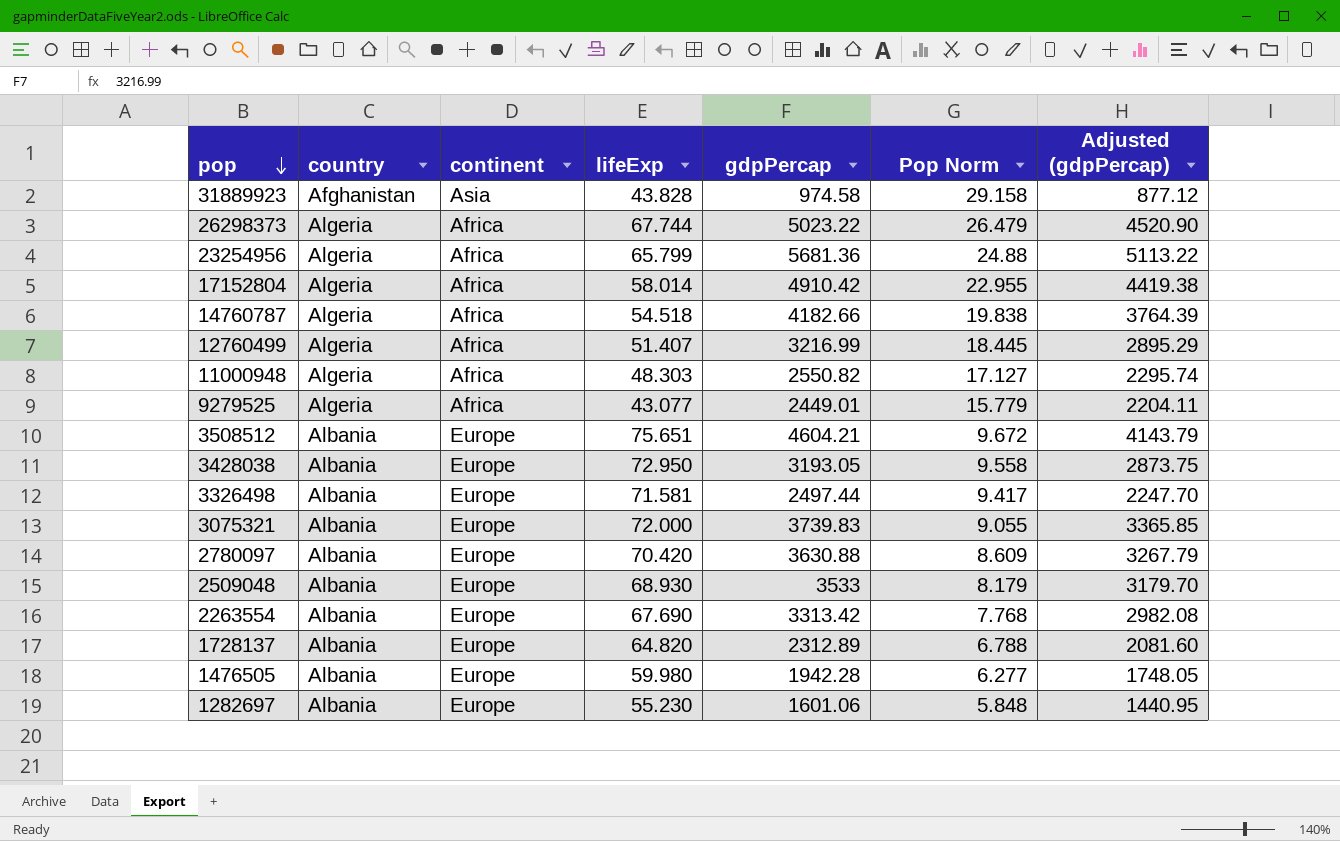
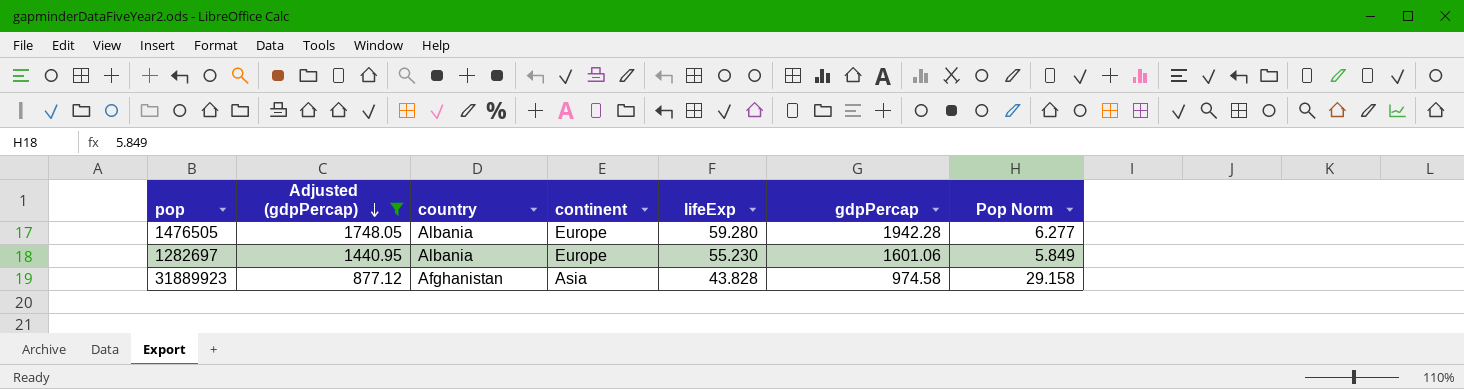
filter: none -> Adjusted (gdpPercap) <= 1748.05
row order: pop descending -> Adjusted (gdpPercap) descending
column Adjusted (gdpPercap) | position: 7 -> 2
1476505 | lifeExp: 59.980 -> 59.280
1282697 | Pop Norm: 5.848 -> 5.849

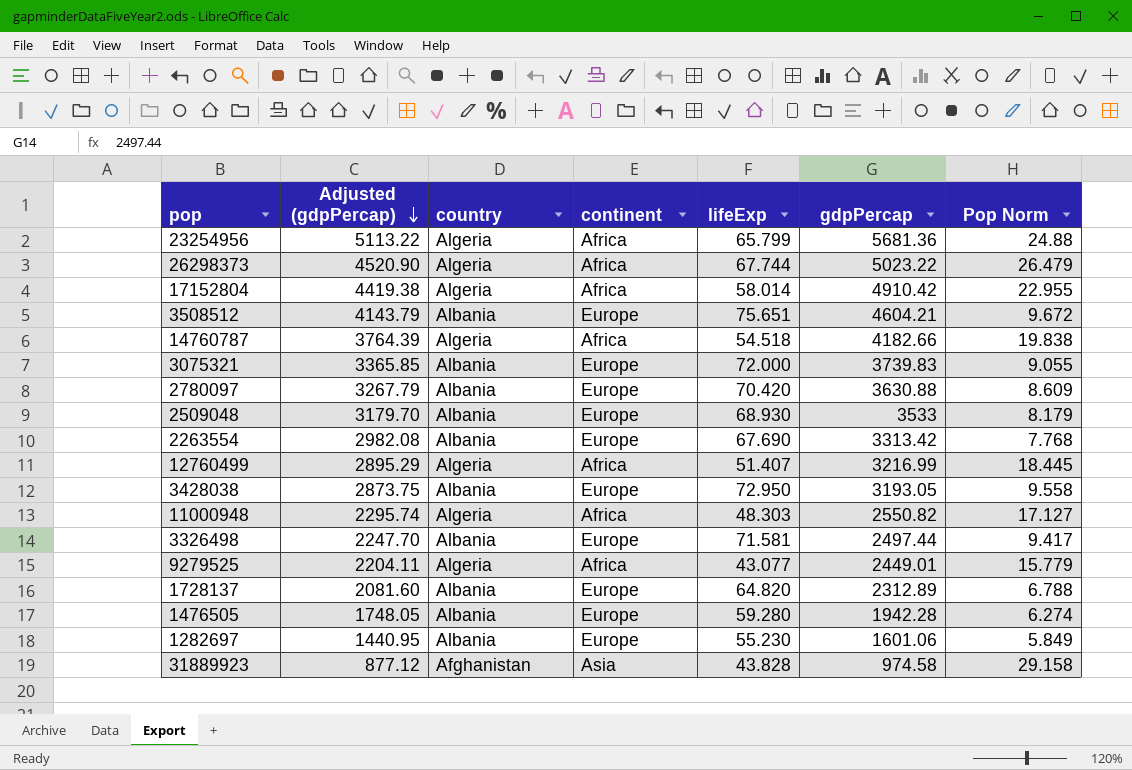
filter: Adjusted (gdpPercap) <= 1748.05 -> none
1476505 | Pop Norm: 6.277 -> 6.274

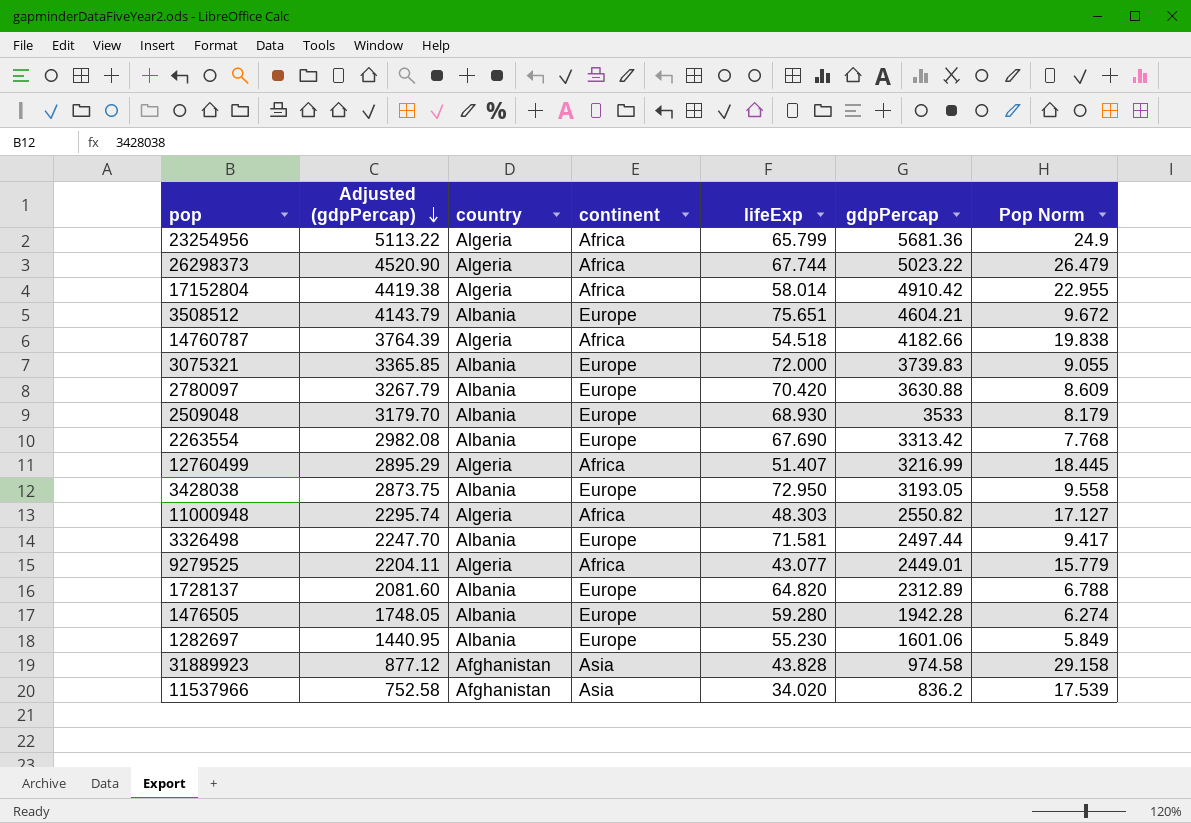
23254956 | Pop Norm: 24.88 -> 24.9
row 11537966: none -> 752.58 | Afghanistan | Asia | 34.020 | 836.2 | 17.539

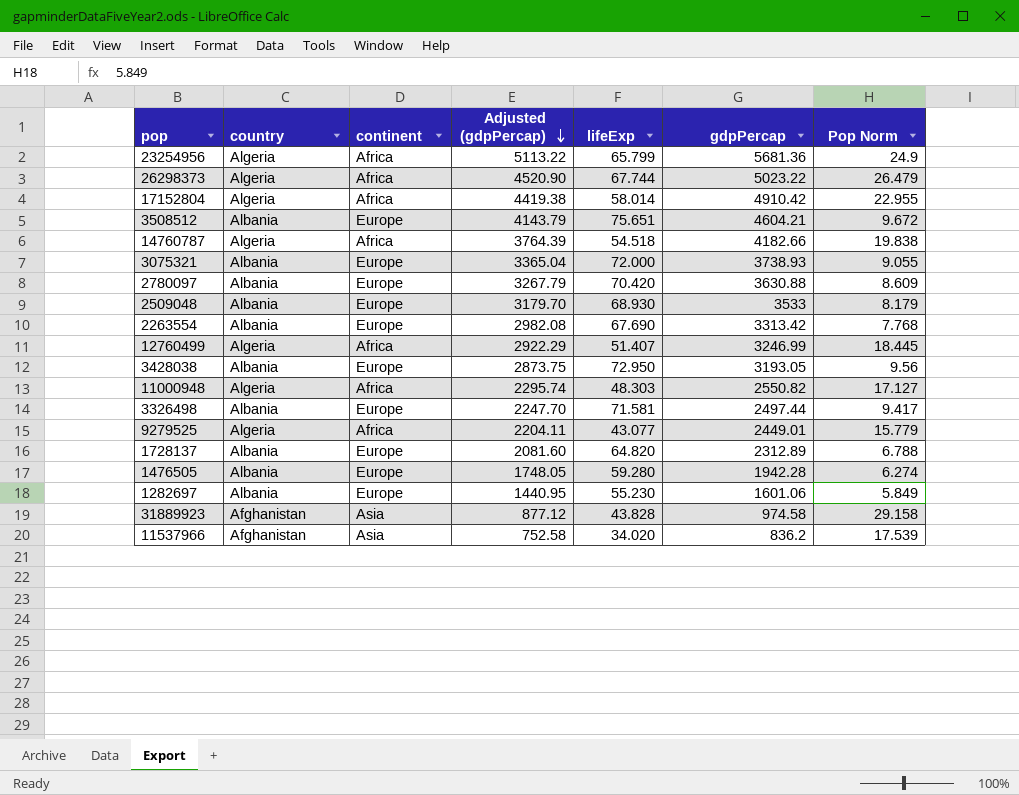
column Adjusted (gdpPercap) | position: 2 -> 4
3075321 | Adjusted (gdpPercap): 3365.85 -> 3365.04
3075321 | gdpPercap: 3739.83 -> 3738.93
12760499 | Adjusted (gdpPercap): 2895.29 -> 2922.29
12760499 | gdpPercap: 3216.99 -> 3246.99
3428038 | Pop Norm: 9.558 -> 9.56

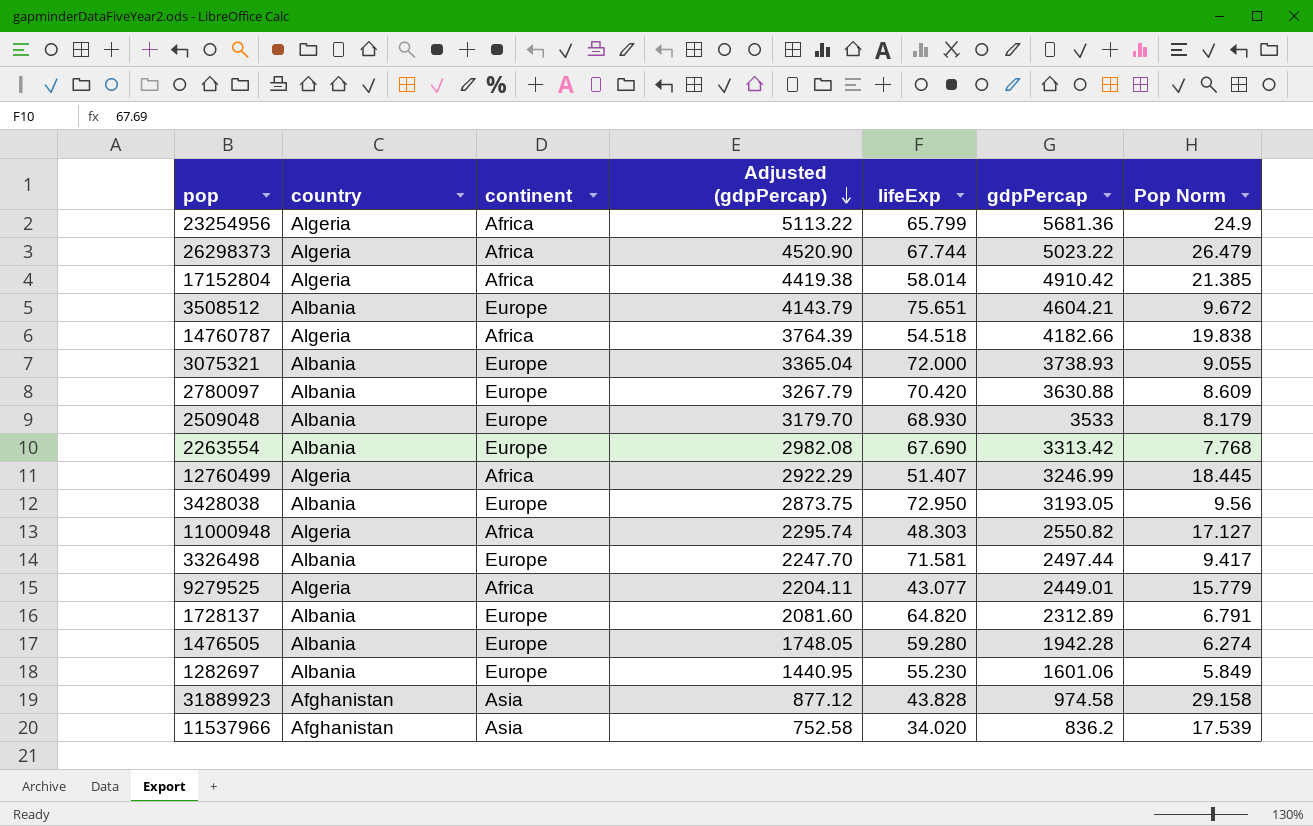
17152804 | Pop Norm: 22.955 -> 21.385
1728137 | Pop Norm: 6.788 -> 6.791

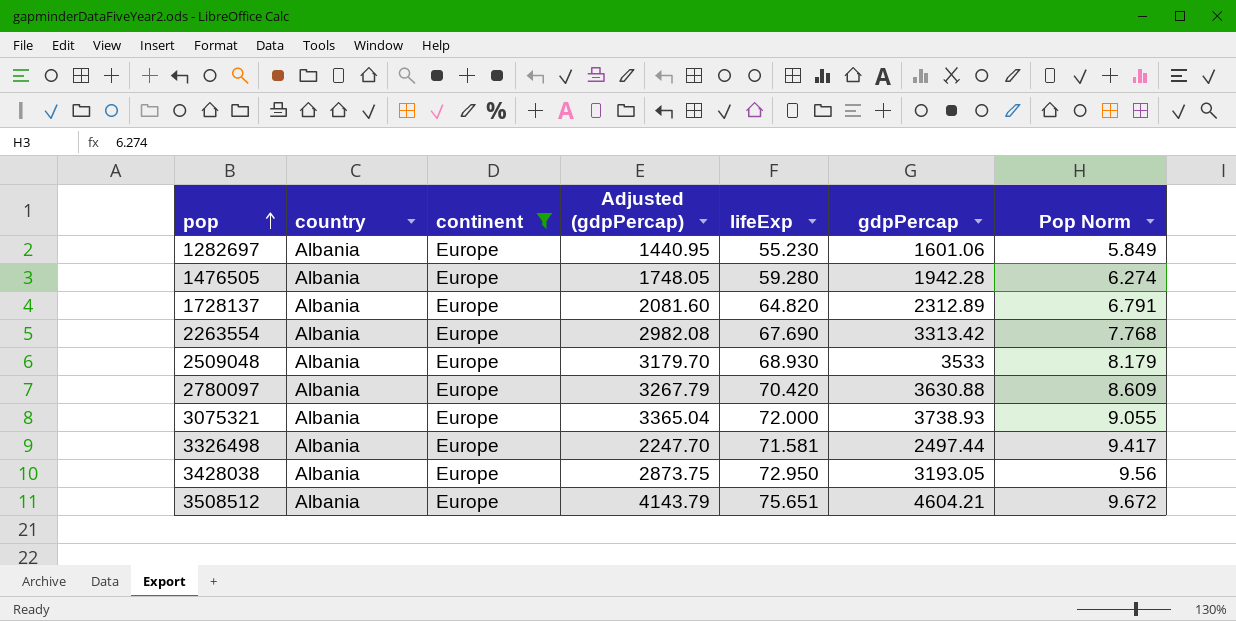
filter: none -> continent = Europe
row order: Adjusted (gdpPercap) descending -> pop ascending

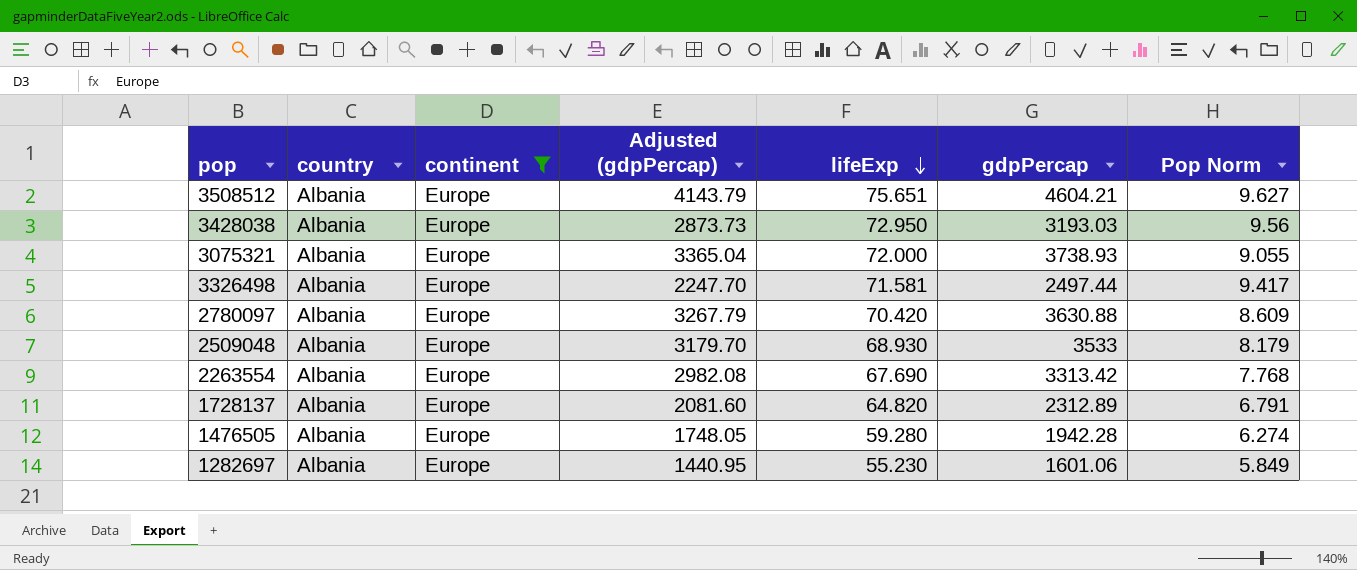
row order: pop ascending -> lifeExp descending
3508512 | Pop Norm: 9.672 -> 9.627
3428038 | Adjusted (gdpPercap): 2873.75 -> 2873.73
3428038 | gdpPercap: 3193.05 -> 3193.03

